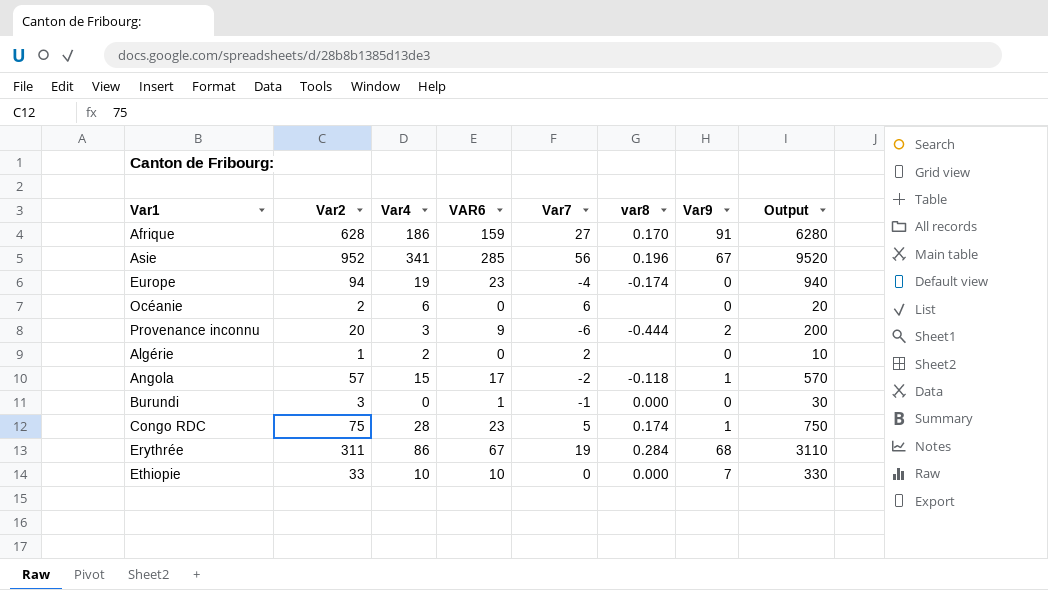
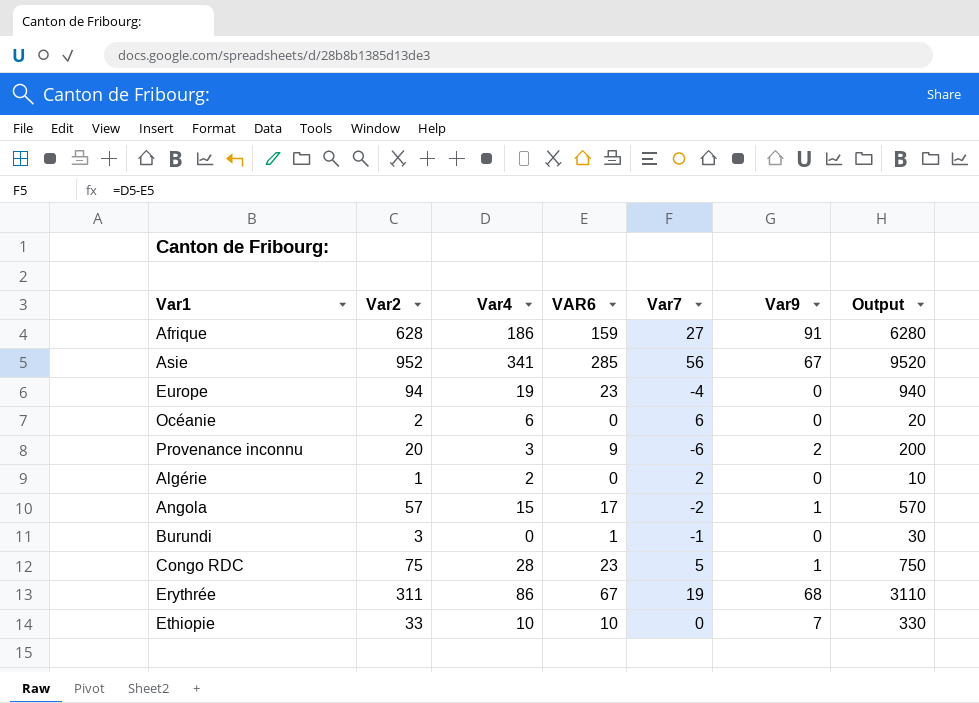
column var8 | position: 6 -> none

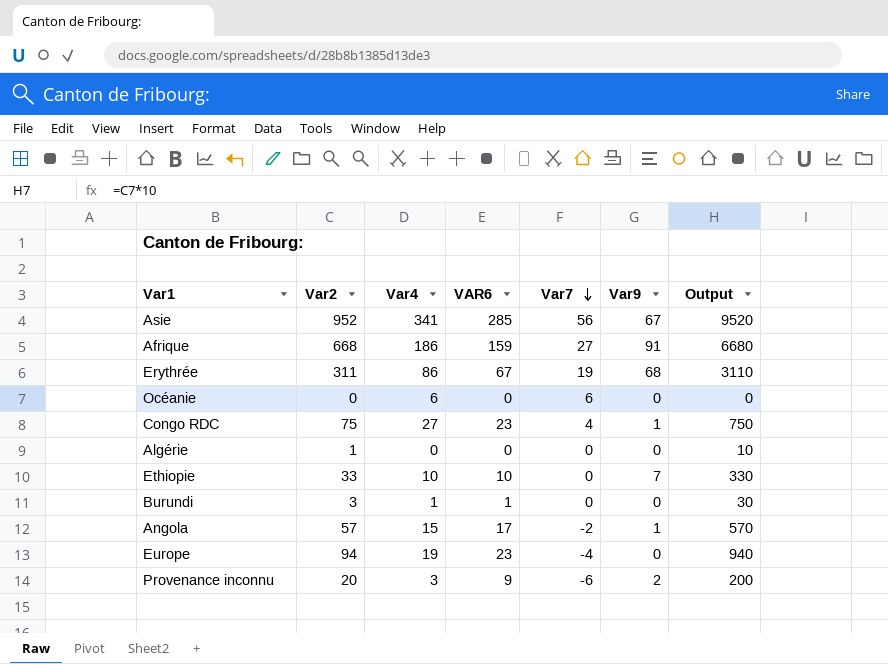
row order: none -> Var7 descending
Afrique | Var2: 628 -> 668
Afrique | Output: 6280 -> 6680
Océanie | Var2: 2 -> 0
Océanie | Output: 20 -> 0
Congo RDC | Var4: 28 -> 27
Congo RDC | Var7: 5 -> 4
Algérie | Var4: 2 -> 0
Algérie | Var7: 2 -> 0
Burundi | Var4: 0 -> 1
Burundi | Var7: -1 -> 0

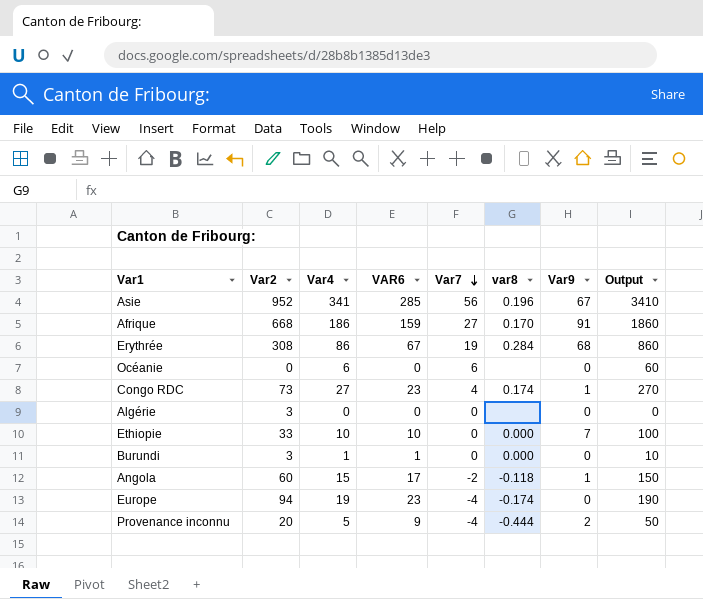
column var8 | position: none -> 6
column Output | formula: [Var2] * 10 -> [Var4] * 10
Erythrée | Var2: 311 -> 308
Congo RDC | Var2: 75 -> 73
Algérie | Var2: 1 -> 3
Angola | Var2: 57 -> 60
Provenance inconnu | Var4: 3 -> 5
Provenance inconnu | Var7: -6 -> -4

